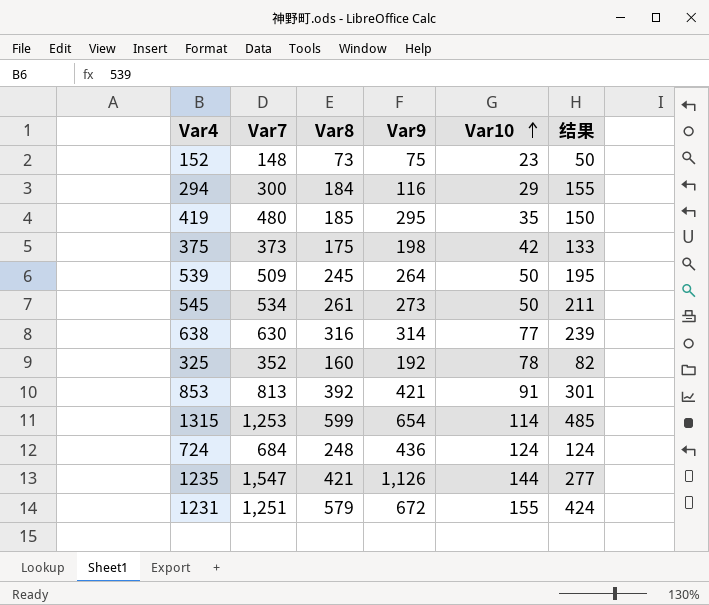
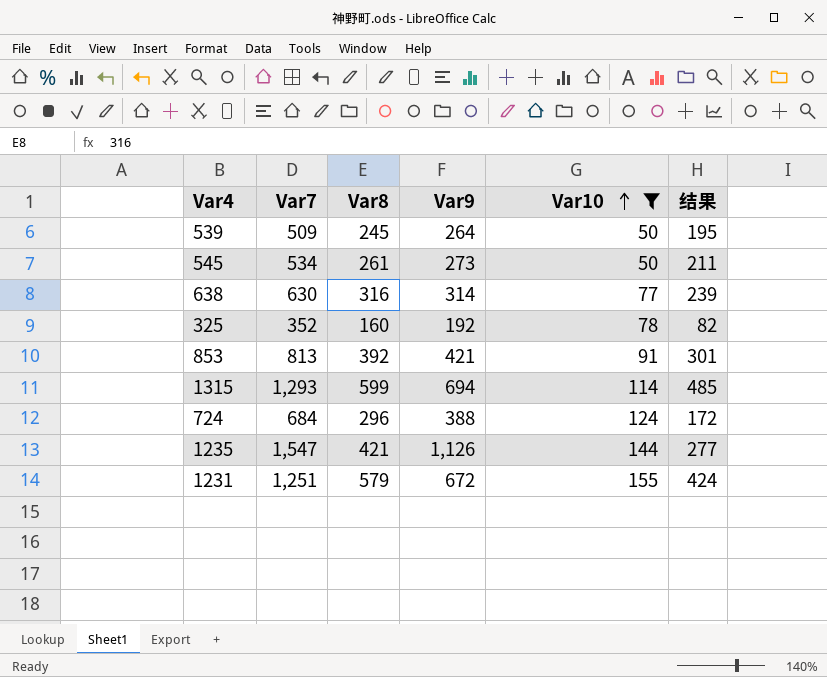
filter: none -> Var10 >= 50
1315 | Var7: 1,253 -> 1,293
1315 | Var9: 654 -> 694
724 | Var8: 248 -> 296
724 | Var9: 436 -> 388
724 | 结果: 124 -> 172

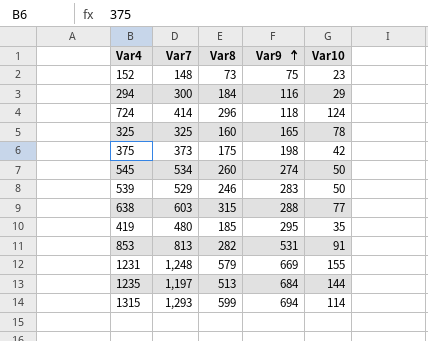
filter: Var10 >= 50 -> none
row order: Var10 ascending -> Var9 ascending
column 结果 | formula: [Var8] - [Var10] -> none
724 | Var7: 684 -> 414
724 | Var9: 388 -> 118
325 | Var7: 352 -> 325
325 | Var9: 192 -> 165
545 | Var8: 261 -> 260
545 | Var9: 273 -> 274
539 | Var7: 509 -> 529
539 | Var8: 245 -> 246
539 | Var9: 264 -> 283
638 | Var7: 630 -> 603
638 | Var8: 316 -> 315
638 | Var9: 314 -> 288
853 | Var8: 392 -> 282
853 | Var9: 421 -> 531
1231 | Var7: 1,251 -> 1,248
1231 | Var9: 672 -> 669
1235 | Var7: 1,547 -> 1,197
1235 | Var8: 421 -> 513
1235 | Var9: 1,126 -> 684

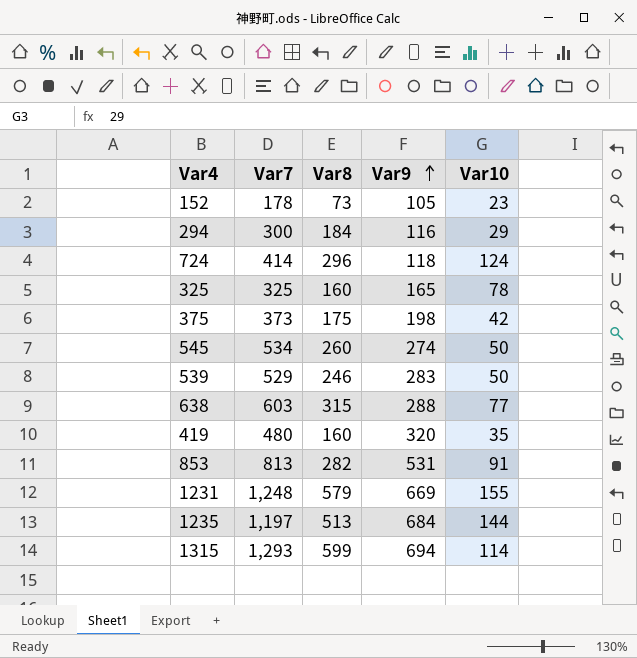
152 | Var7: 148 -> 178
152 | Var9: 75 -> 105
419 | Var8: 185 -> 160
419 | Var9: 295 -> 320

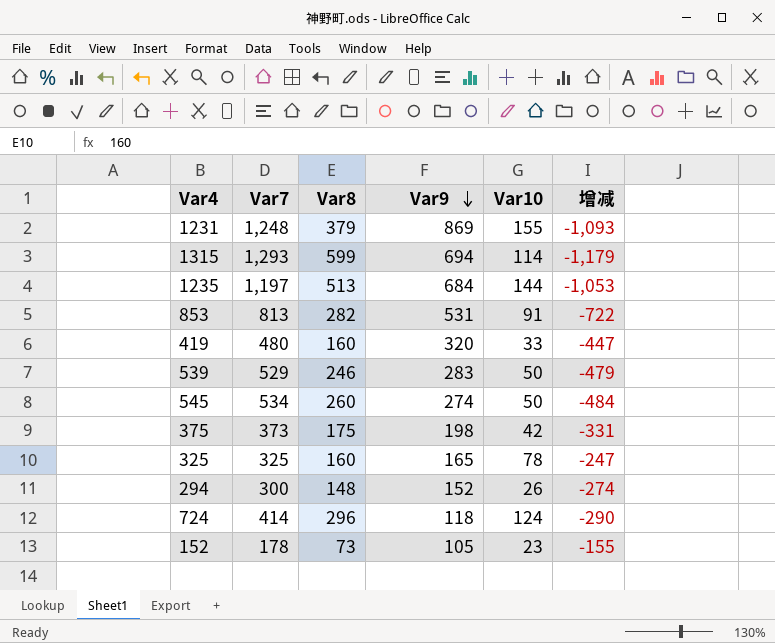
row order: Var9 ascending -> Var9 descending
column 增减 | formula: none -> [Var10] - [Var7]
row 638: 603 | 315 | 288 | 77 -> none
1231 | Var8: 579 -> 379
1231 | Var9: 669 -> 869
419 | Var10: 35 -> 33
294 | Var8: 184 -> 148
294 | Var9: 116 -> 152
294 | Var10: 29 -> 26

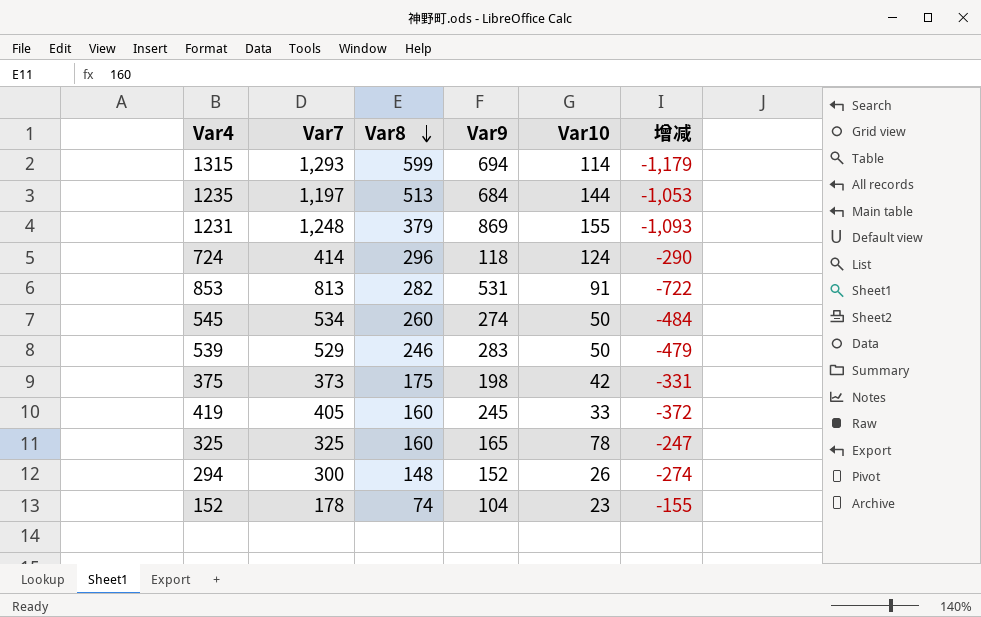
row order: Var9 descending -> Var8 descending
419 | Var7: 480 -> 405
419 | Var9: 320 -> 245
419 | 增减: -447 -> -372
152 | Var8: 73 -> 74
152 | Var9: 105 -> 104

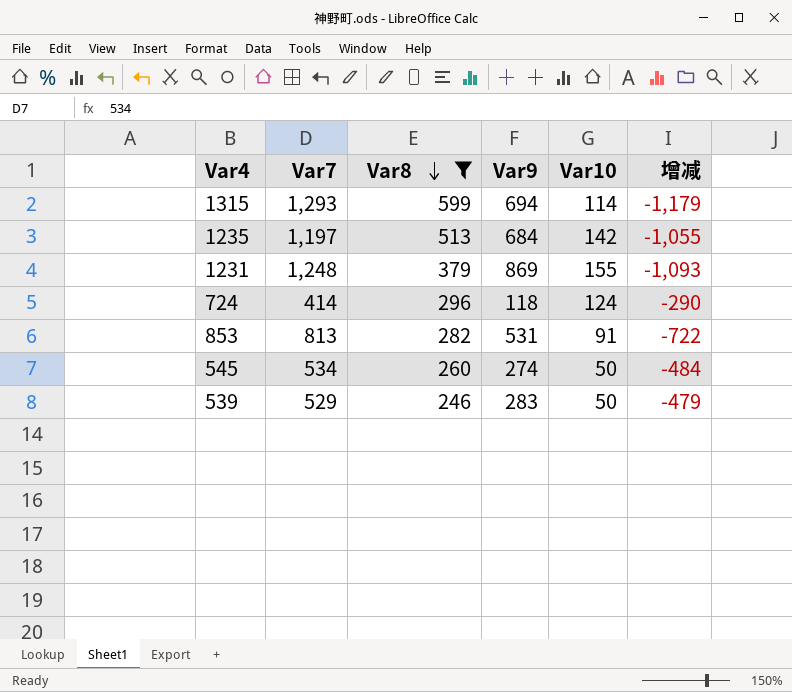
filter: none -> Var8 >= 246
1235 | Var10: 144 -> 142
1235 | 增减: -1,053 -> -1,055

